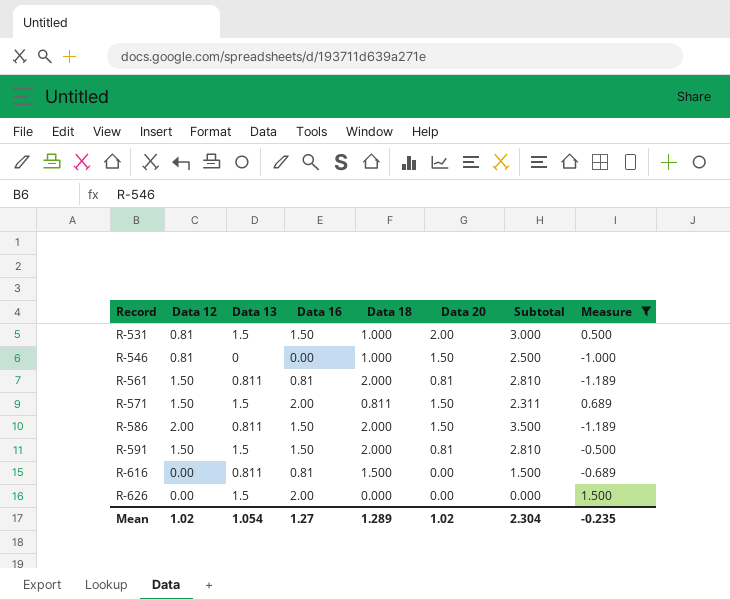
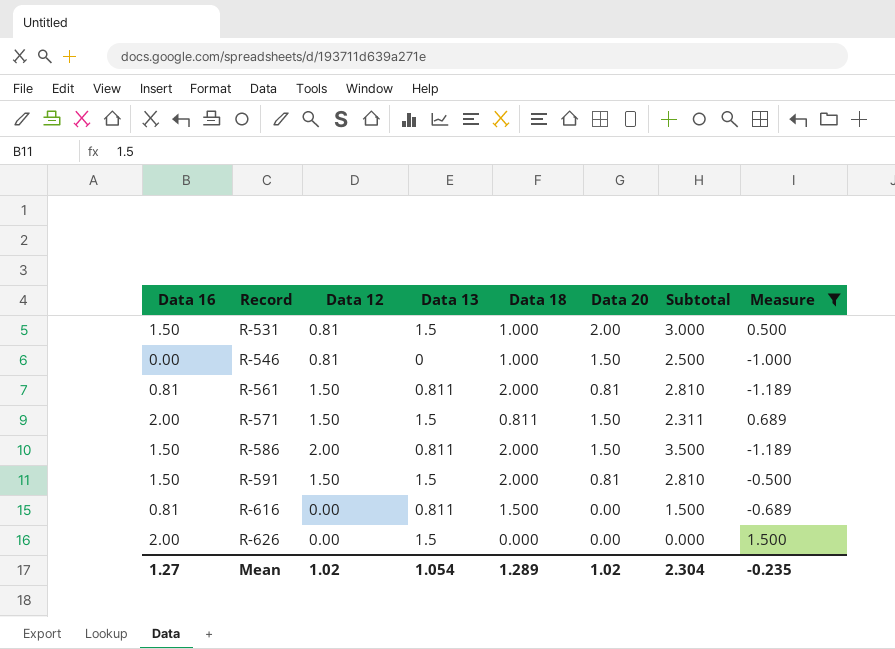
column Data 16 | position: 4 -> 1

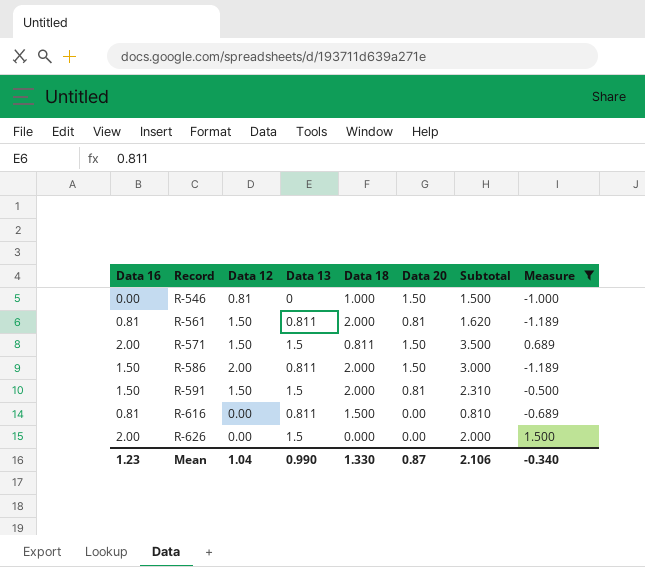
column Subtotal | formula: [Data 18] + [Data 20] -> [Data 16] + [Data 20]
row R-531: 1.50 | 0.81 | 1.5 | 1.000 | 2.00 | 3.000 | 0.500 -> none
Mean | Data 16: 1.27 -> 1.23
Mean | Data 12: 1.02 -> 1.04
Mean | Data 13: 1.054 -> 0.990
Mean | Data 18: 1.289 -> 1.330
Mean | Data 20: 1.02 -> 0.87
Mean | Subtotal: 2.304 -> 2.106
Mean | Measure: -0.235 -> -0.340

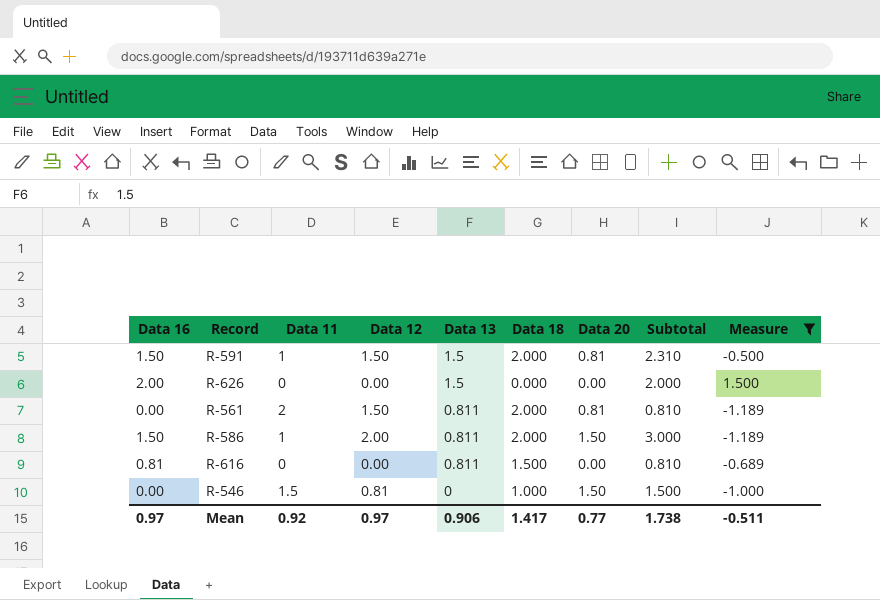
row order: Record ascending -> Data 13 descending
column Data 11 | position: none -> 3
row R-571: 2.00 | 1.50 | 1.5 | 0.811 | 1.50 | 3.500 | 0.689 -> none
R-561 | Data 16: 0.81 -> 0.00
R-561 | Subtotal: 1.620 -> 0.810
Mean | Data 16: 1.23 -> 0.97
Mean | Data 12: 1.04 -> 0.97
Mean | Data 13: 0.990 -> 0.906
Mean | Data 18: 1.330 -> 1.417
Mean | Data 20: 0.87 -> 0.77
Mean | Subtotal: 2.106 -> 1.738
Mean | Measure: -0.340 -> -0.511

